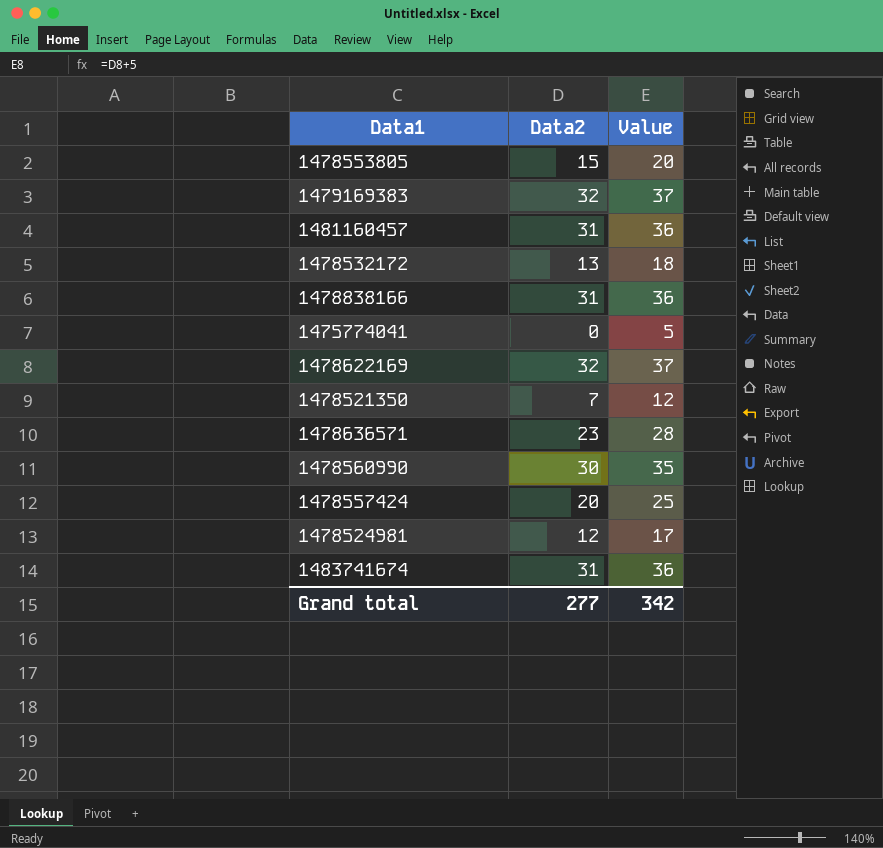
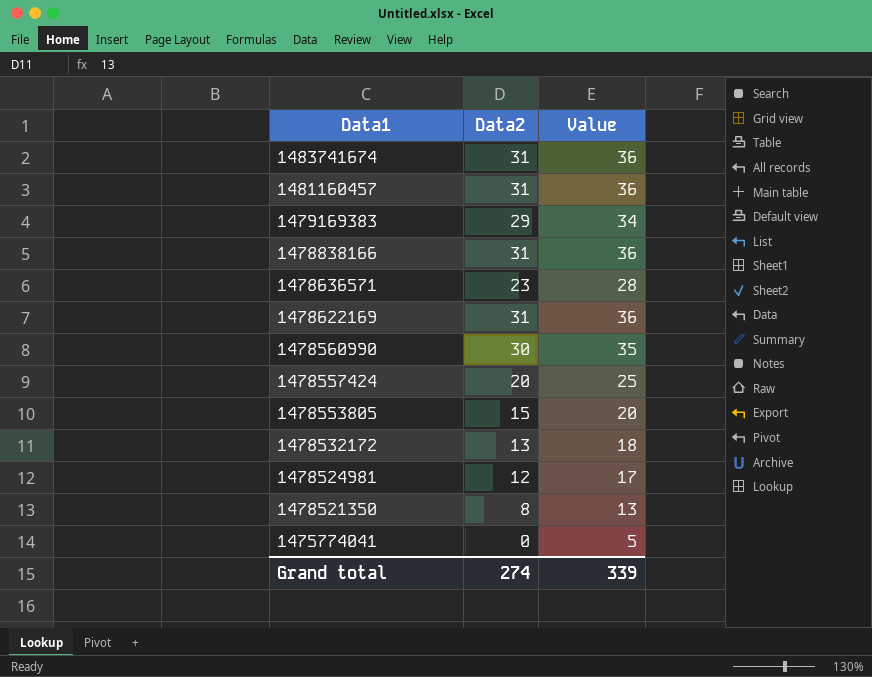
row order: none -> Data1 descending
1479169383 | Data2: 32 -> 29
1479169383 | Value: 37 -> 34
1478622169 | Data2: 32 -> 31
1478622169 | Value: 37 -> 36
1478521350 | Data2: 7 -> 8
1478521350 | Value: 12 -> 13
Grand total | Data2: 277 -> 274
Grand total | Value: 342 -> 339

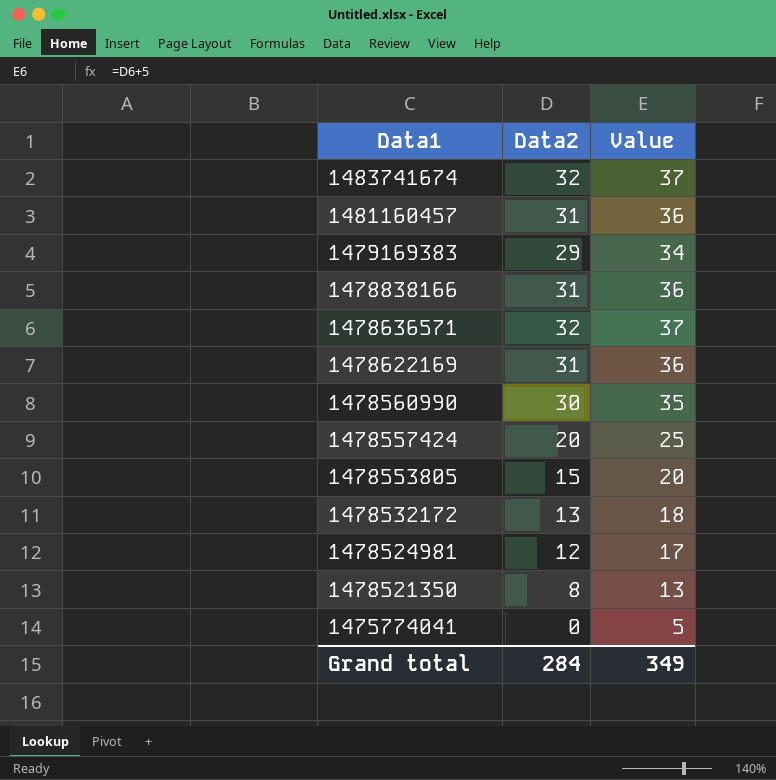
1483741674 | Data2: 31 -> 32
1483741674 | Value: 36 -> 37
1478636571 | Data2: 23 -> 32
1478636571 | Value: 28 -> 37
Grand total | Data2: 274 -> 284
Grand total | Value: 339 -> 349

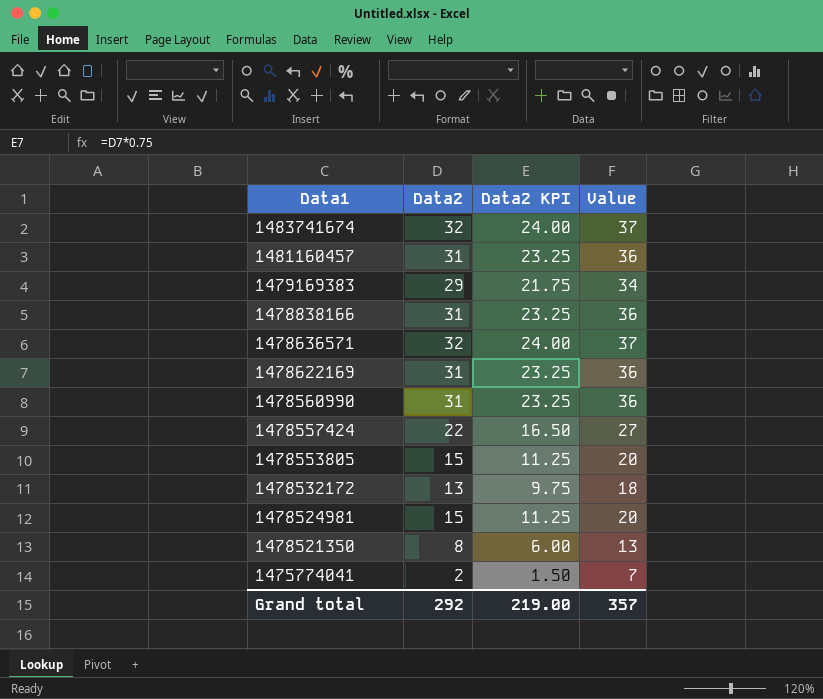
column Data2 KPI | formula: none -> [Data2] * 0.75
1478560990 | Data2: 30 -> 31
1478560990 | Value: 35 -> 36
1478557424 | Data2: 20 -> 22
1478557424 | Value: 25 -> 27
1478524981 | Data2: 12 -> 15
1478524981 | Value: 17 -> 20
1475774041 | Data2: 0 -> 2
1475774041 | Value: 5 -> 7
Grand total | Data2: 284 -> 292
Grand total | Value: 349 -> 357

